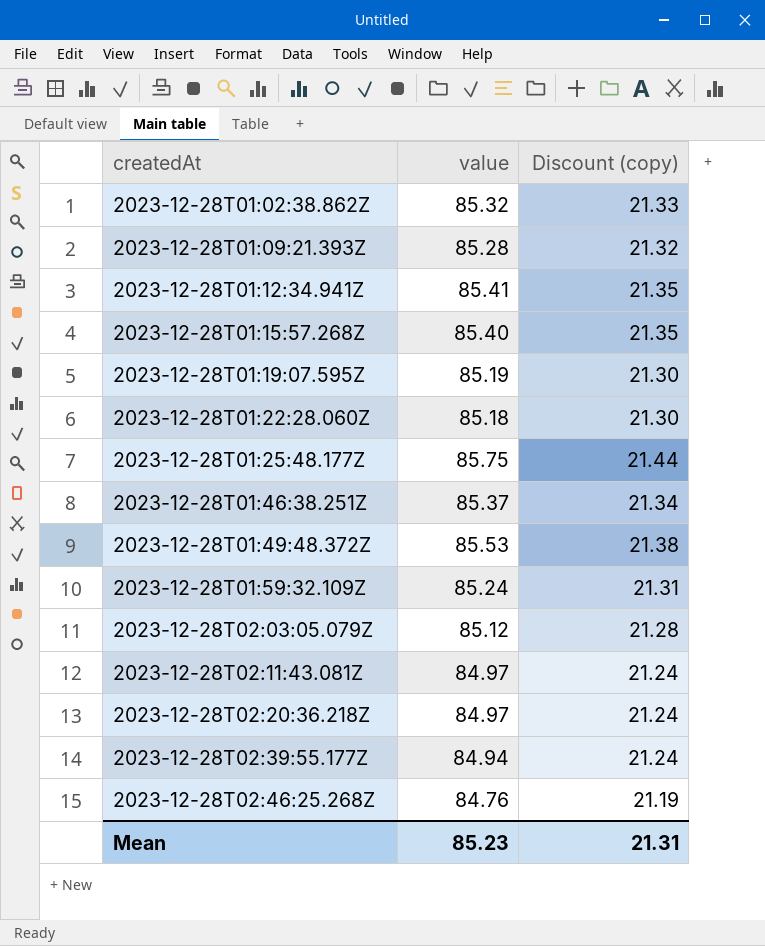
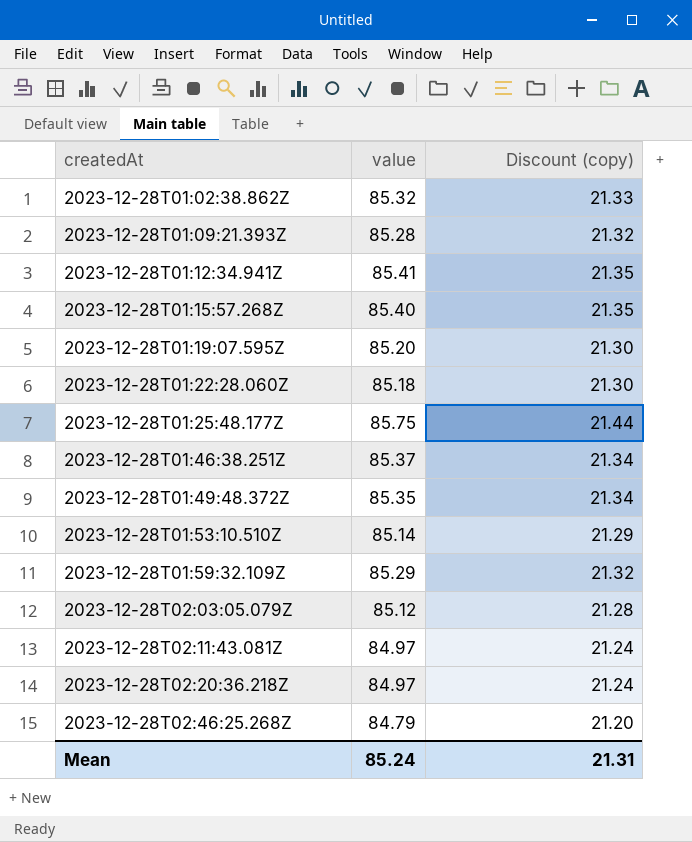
row 2023-12-28T02:39:55.177Z: 84.94 | 21.24 -> none
2023-12-28T01:19:07.595Z | value: 85.19 -> 85.20
2023-12-28T01:49:48.372Z | value: 85.53 -> 85.35
2023-12-28T01:49:48.372Z | Discount (copy): 21.38 -> 21.34
row 2023-12-28T01:53:10.510Z: none -> 85.14 | 21.29
2023-12-28T01:59:32.109Z | value: 85.24 -> 85.29
2023-12-28T01:59:32.109Z | Discount (copy): 21.31 -> 21.32
2023-12-28T02:46:25.268Z | value: 84.76 -> 84.79
2023-12-28T02:46:25.268Z | Discount (copy): 21.19 -> 21.20
Mean | value: 85.23 -> 85.24

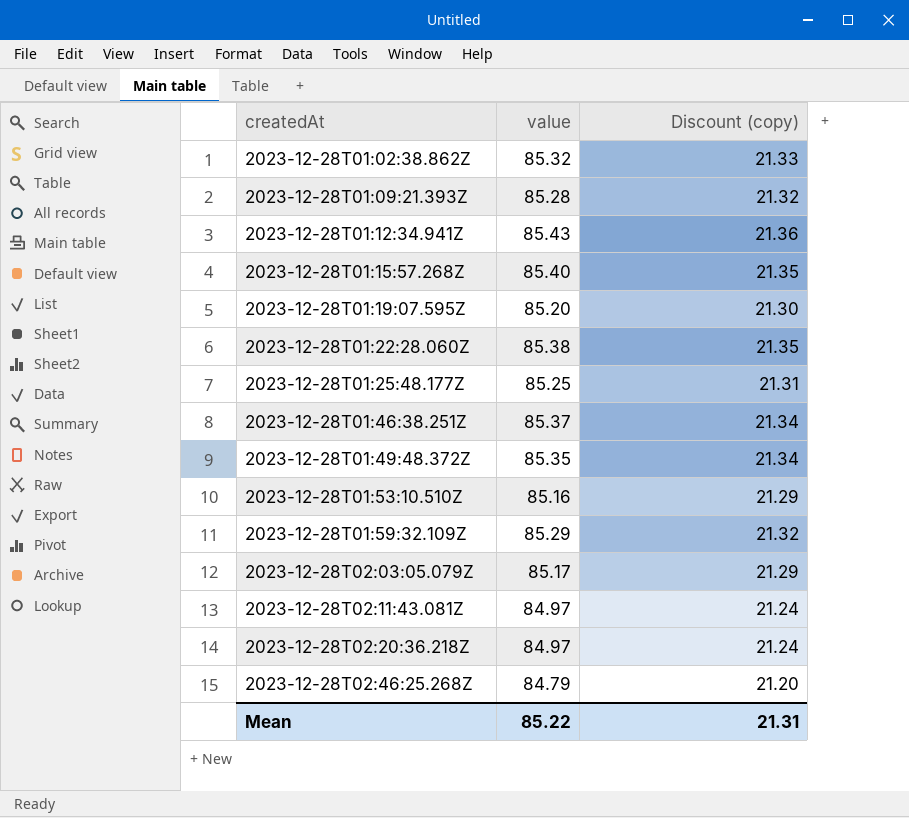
2023-12-28T01:12:34.941Z | value: 85.41 -> 85.43
2023-12-28T01:12:34.941Z | Discount (copy): 21.35 -> 21.36
2023-12-28T01:22:28.060Z | value: 85.18 -> 85.38
2023-12-28T01:22:28.060Z | Discount (copy): 21.30 -> 21.35
2023-12-28T01:25:48.177Z | value: 85.75 -> 85.25
2023-12-28T01:25:48.177Z | Discount (copy): 21.44 -> 21.31
2023-12-28T01:53:10.510Z | value: 85.14 -> 85.16
2023-12-28T02:03:05.079Z | value: 85.12 -> 85.17
2023-12-28T02:03:05.079Z | Discount (copy): 21.28 -> 21.29
Mean | value: 85.24 -> 85.22

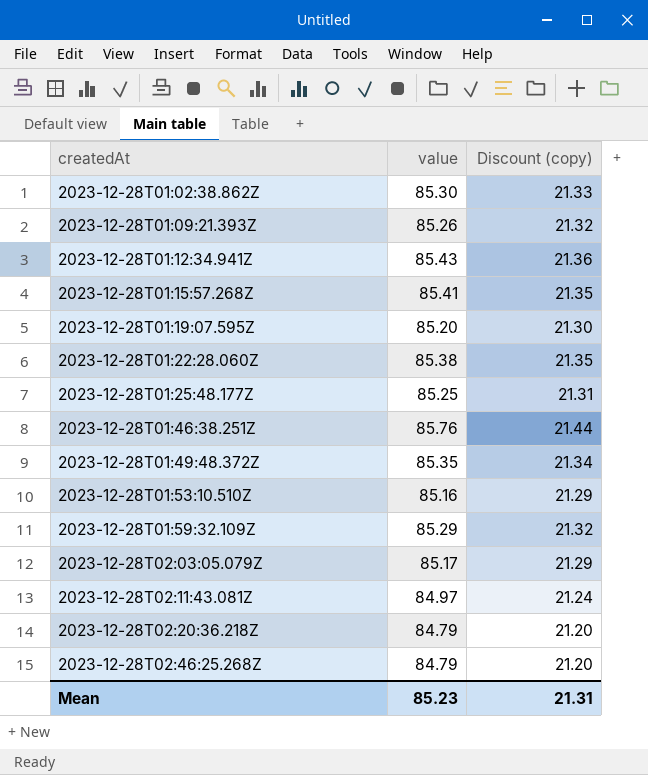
2023-12-28T01:02:38.862Z | value: 85.32 -> 85.30
2023-12-28T01:09:21.393Z | value: 85.28 -> 85.26
2023-12-28T01:15:57.268Z | value: 85.40 -> 85.41
2023-12-28T01:46:38.251Z | value: 85.37 -> 85.76
2023-12-28T01:46:38.251Z | Discount (copy): 21.34 -> 21.44
2023-12-28T02:20:36.218Z | value: 84.97 -> 84.79
2023-12-28T02:20:36.218Z | Discount (copy): 21.24 -> 21.20
Mean | value: 85.22 -> 85.23

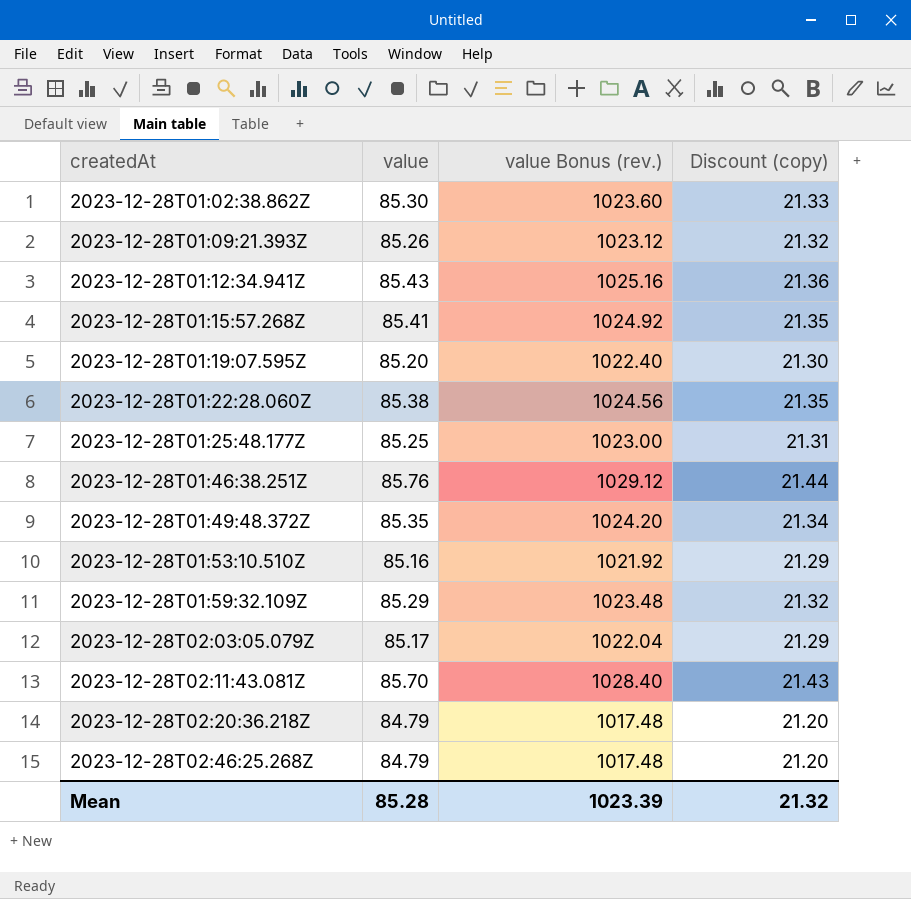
column value Bonus (rev.) | formula: none -> [value] * 12
2023-12-28T02:11:43.081Z | value: 84.97 -> 85.70
2023-12-28T02:11:43.081Z | Discount (copy): 21.24 -> 21.43
Mean | value: 85.23 -> 85.28
Mean | Discount (copy): 21.31 -> 21.32

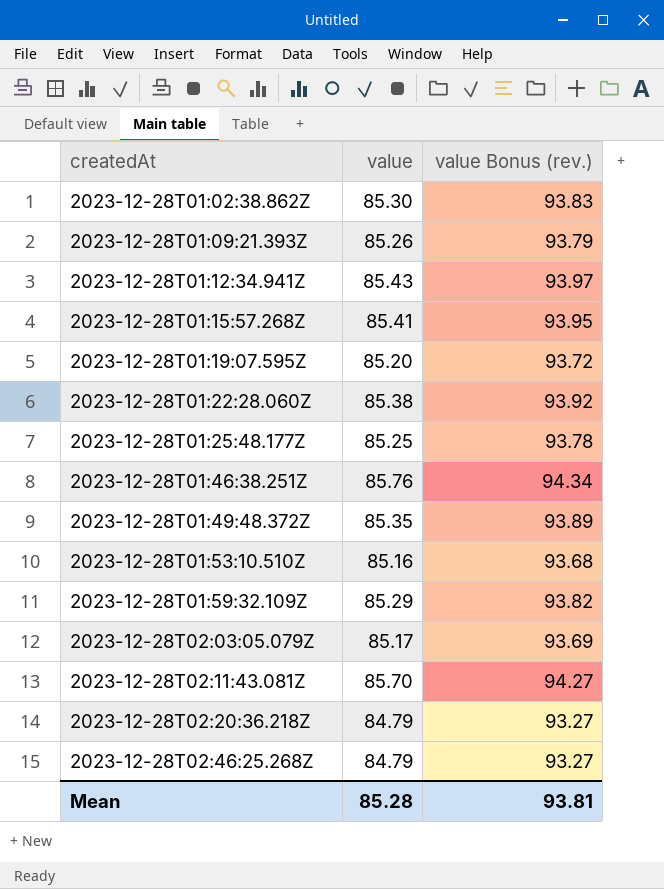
column Discount (copy) | formula: [value] * 0.25 -> none
column value Bonus (rev.) | formula: [value] * 12 -> [value] * 1.1
Mean | value Bonus (rev.): 1023.39 -> 93.81

